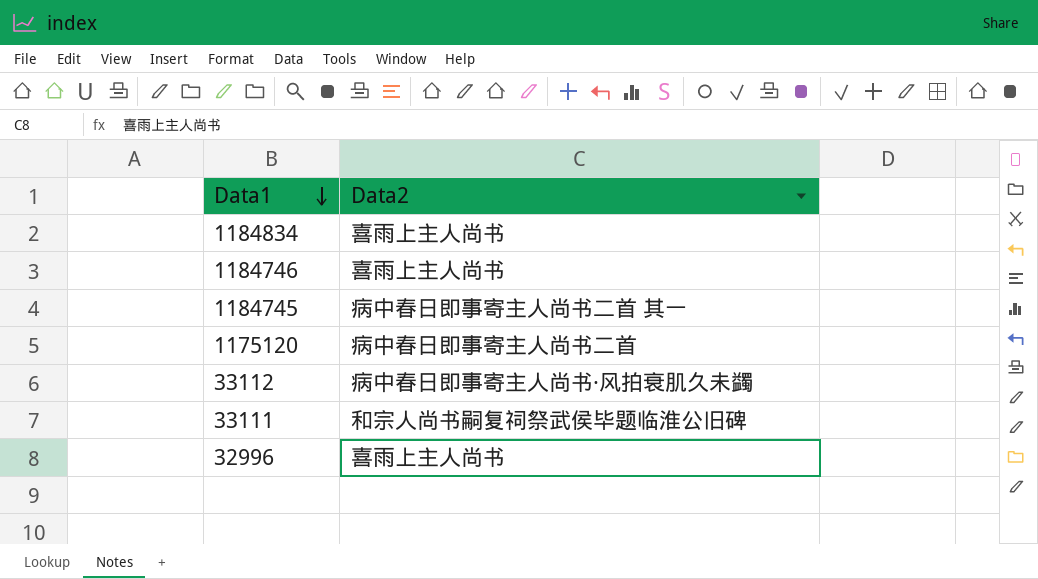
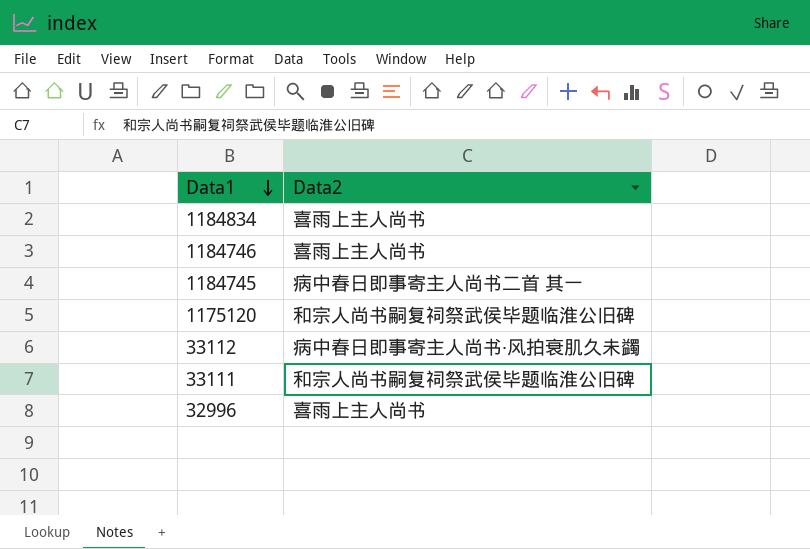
1175120 | Data2: 病中春日即事寄主人尚书二首 -> 和宗人尚书嗣复祠祭武侯毕题临淮公旧碑

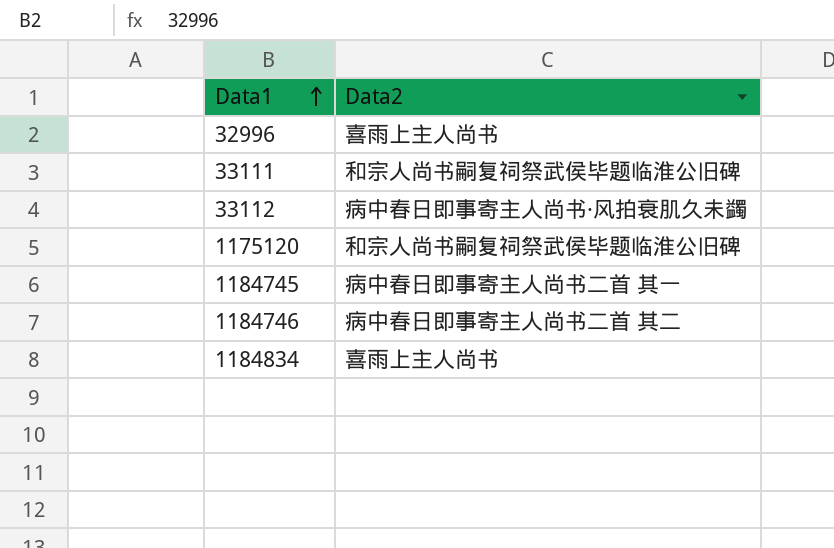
row order: Data1 descending -> Data1 ascending
1184746 | Data2: 喜雨上主人尚书 -> 病中春日即事寄主人尚书二首 其二

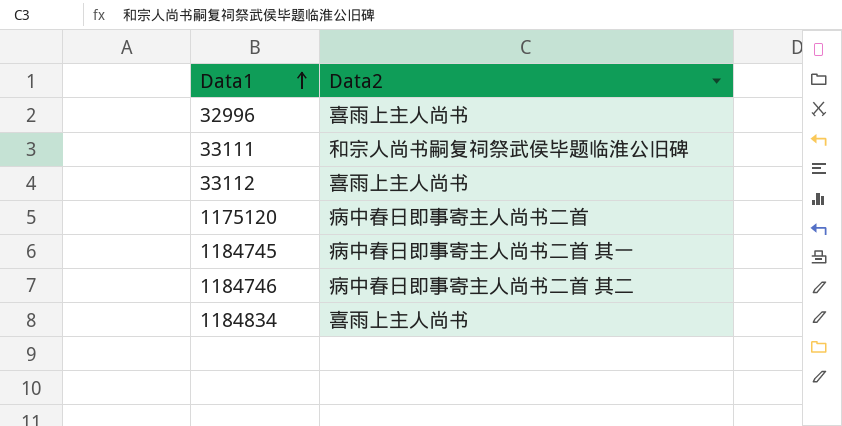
33112 | Data2: 病中春日即事寄主人尚书·风拍衰肌久未蠲 -> 喜雨上主人尚书
1175120 | Data2: 和宗人尚书嗣复祠祭武侯毕题临淮公旧碑 -> 病中春日即事寄主人尚书二首

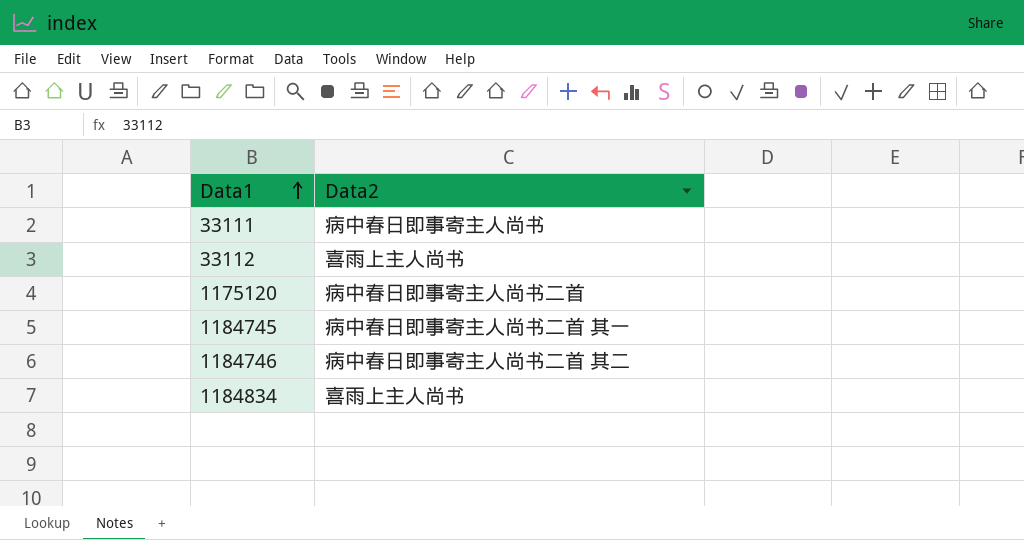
row 32996: 喜雨上主人尚书 -> none
33111 | Data2: 和宗人尚书嗣复祠祭武侯毕题临淮公旧碑 -> 病中春日即事寄主人尚书

